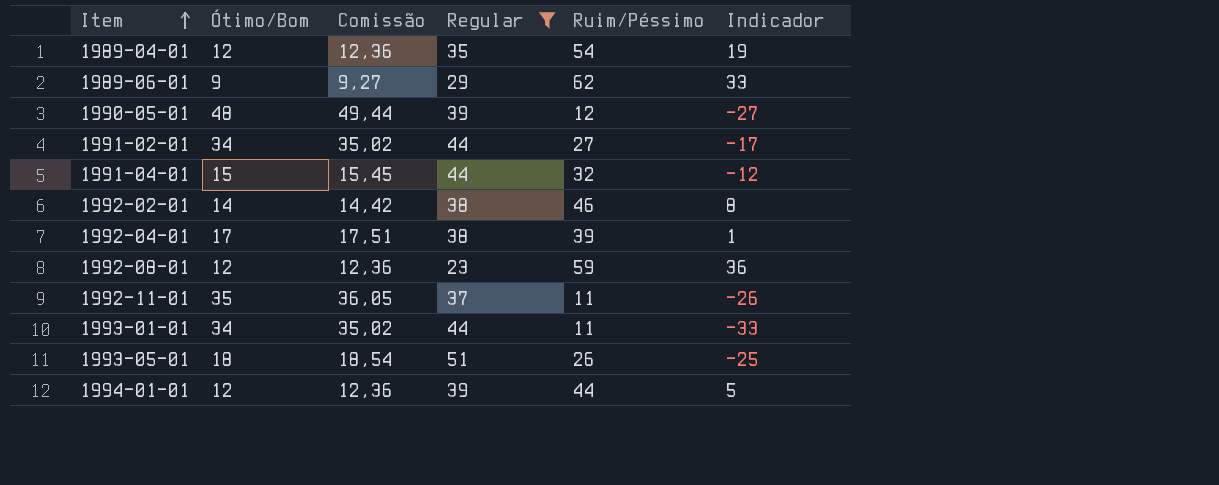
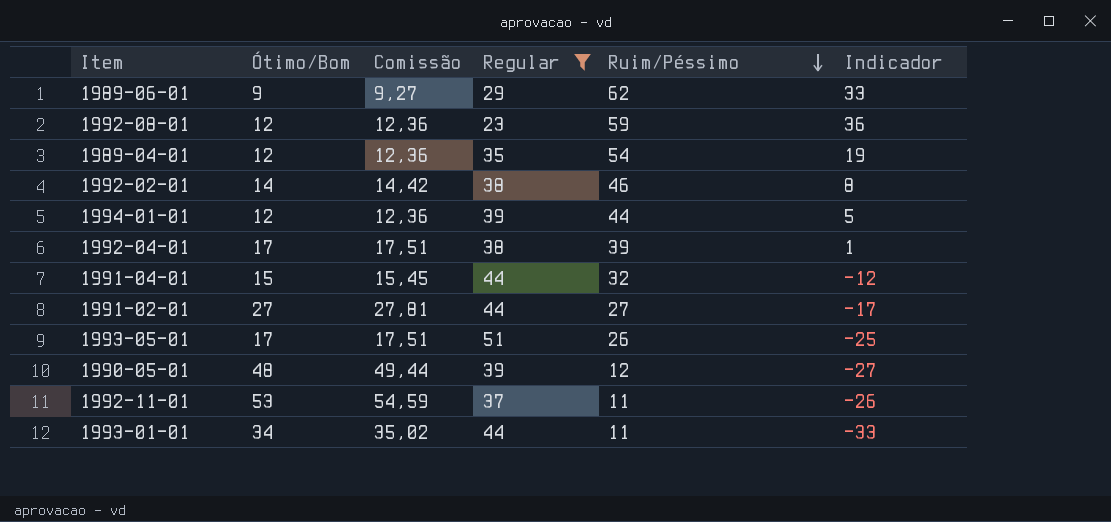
row order: Item ascending -> Ruim/Péssimo descending
1991-02-01 | Ótimo/Bom: 34 -> 27
1991-02-01 | Comissão: 35,02 -> 27,81
1993-05-01 | Ótimo/Bom: 18 -> 17
1993-05-01 | Comissão: 18,54 -> 17,51
1992-11-01 | Ótimo/Bom: 35 -> 53
1992-11-01 | Comissão: 36,05 -> 54,59

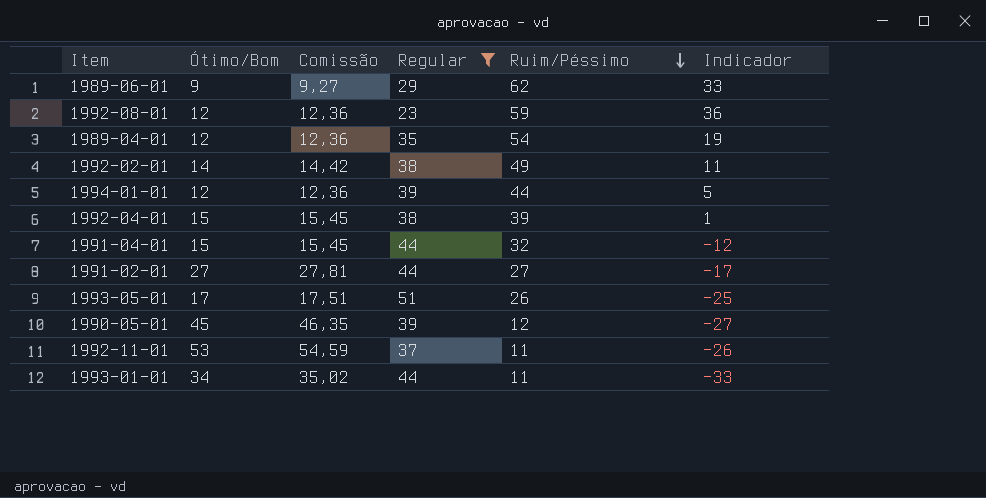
1992-02-01 | Ruim/Péssimo: 46 -> 49
1992-02-01 | Indicador: 8 -> 11
1992-04-01 | Ótimo/Bom: 17 -> 15
1992-04-01 | Comissão: 17,51 -> 15,45
1990-05-01 | Ótimo/Bom: 48 -> 45
1990-05-01 | Comissão: 49,44 -> 46,35

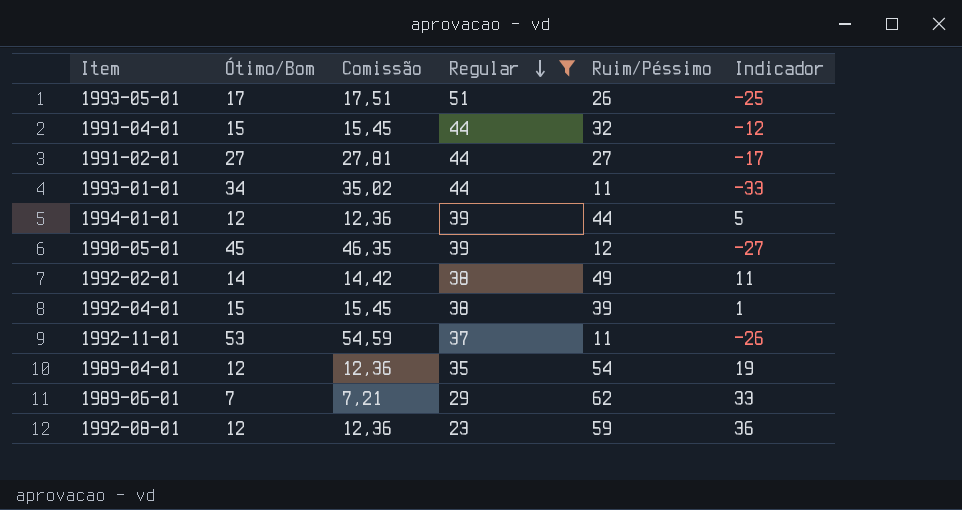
row order: Ruim/Péssimo descending -> Regular descending
1989-06-01 | Ótimo/Bom: 9 -> 7
1989-06-01 | Comissão: 9,27 -> 7,21

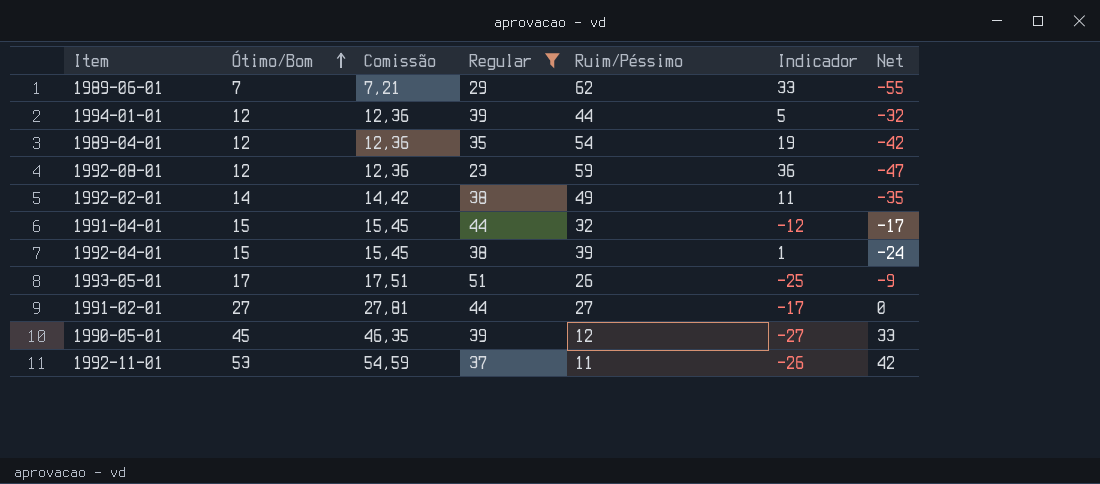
row order: Regular descending -> Ótimo/Bom ascending
column Net | formula: none -> [Ótimo/Bom] - [Ruim/Péssimo]
row 1993-01-01: 34 | 35,02 | 44 | 11 | -33 -> none

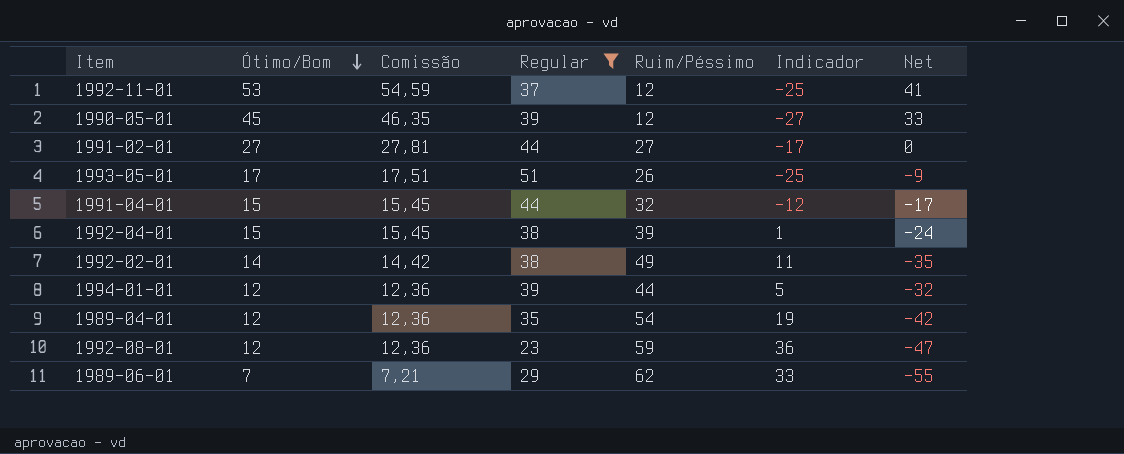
row order: Ótimo/Bom ascending -> Ótimo/Bom descending
1992-11-01 | Ruim/Péssimo: 11 -> 12
1992-11-01 | Indicador: -26 -> -25
1992-11-01 | Net: 42 -> 41

